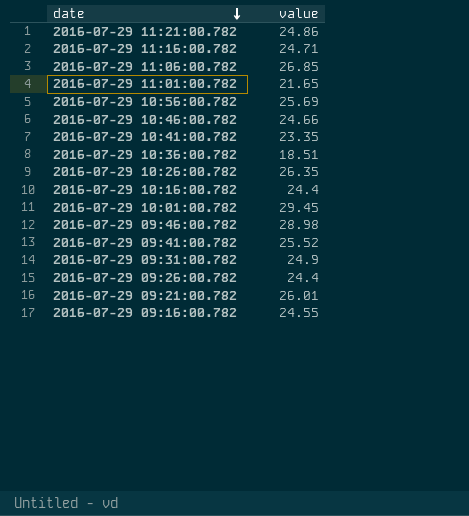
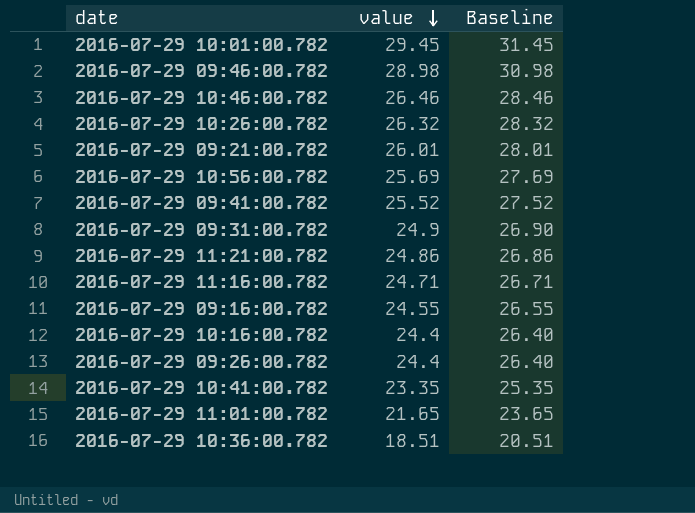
row order: date descending -> value descending
column Baseline | formula: none -> [value] + 2
row 2016-07-29 11:06:00.782: 26.85 -> none
2016-07-29 10:46:00.782 | value: 24.66 -> 26.46
2016-07-29 10:26:00.782 | value: 26.35 -> 26.32

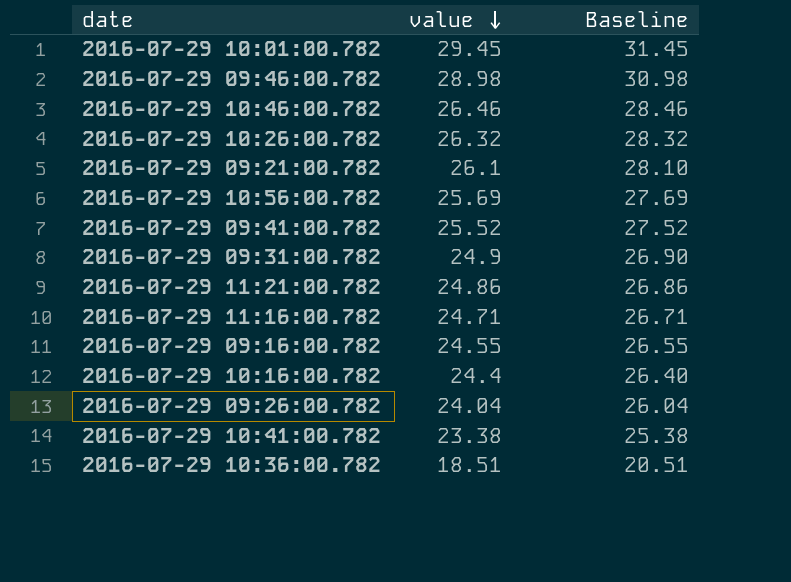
row 2016-07-29 11:01:00.782: 21.65 | 23.65 -> none
2016-07-29 09:21:00.782 | value: 26.01 -> 26.1
2016-07-29 09:21:00.782 | Baseline: 28.01 -> 28.10
2016-07-29 09:26:00.782 | value: 24.4 -> 24.04
2016-07-29 09:26:00.782 | Baseline: 26.40 -> 26.04
2016-07-29 10:41:00.782 | value: 23.35 -> 23.38
2016-07-29 10:41:00.782 | Baseline: 25.35 -> 25.38

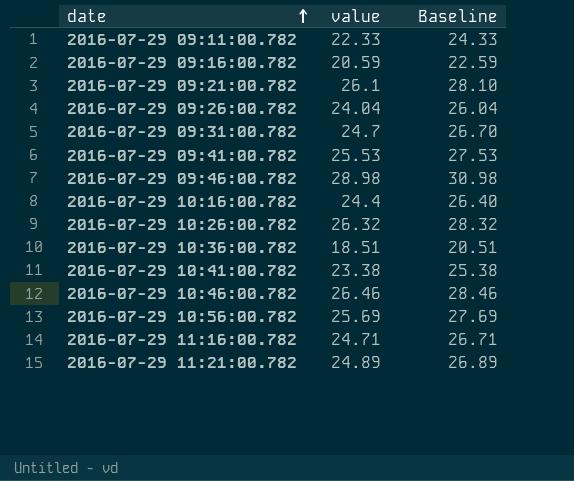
row order: value descending -> date ascending
row 2016-07-29 10:01:00.782: 29.45 | 31.45 -> none
row 2016-07-29 09:11:00.782: none -> 22.33 | 24.33
2016-07-29 09:16:00.782 | value: 24.55 -> 20.59
2016-07-29 09:16:00.782 | Baseline: 26.55 -> 22.59
2016-07-29 09:31:00.782 | value: 24.9 -> 24.7
2016-07-29 09:31:00.782 | Baseline: 26.90 -> 26.70
2016-07-29 09:41:00.782 | value: 25.52 -> 25.53
2016-07-29 09:41:00.782 | Baseline: 27.52 -> 27.53
2016-07-29 11:21:00.782 | value: 24.86 -> 24.89
2016-07-29 11:21:00.782 | Baseline: 26.86 -> 26.89

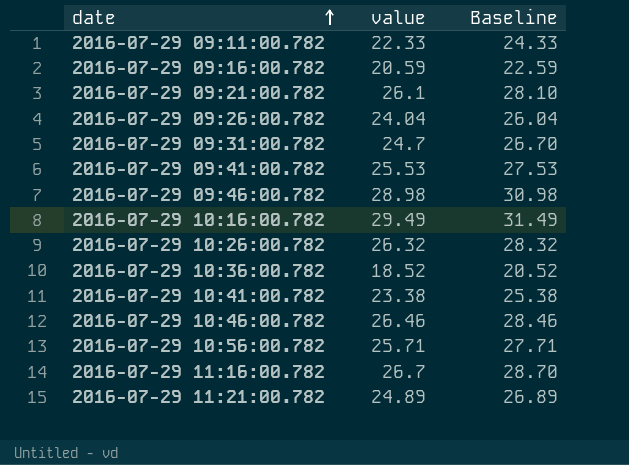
2016-07-29 10:16:00.782 | value: 24.4 -> 29.49
2016-07-29 10:16:00.782 | Baseline: 26.40 -> 31.49
2016-07-29 10:36:00.782 | value: 18.51 -> 18.52
2016-07-29 10:36:00.782 | Baseline: 20.51 -> 20.52
2016-07-29 10:56:00.782 | value: 25.69 -> 25.71
2016-07-29 10:56:00.782 | Baseline: 27.69 -> 27.71
2016-07-29 11:16:00.782 | value: 24.71 -> 26.7
2016-07-29 11:16:00.782 | Baseline: 26.71 -> 28.70

